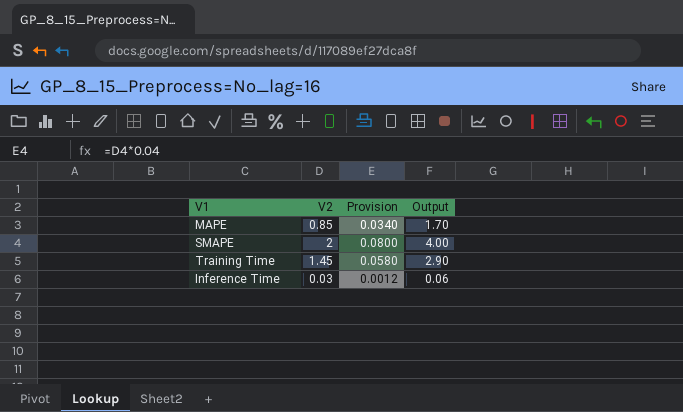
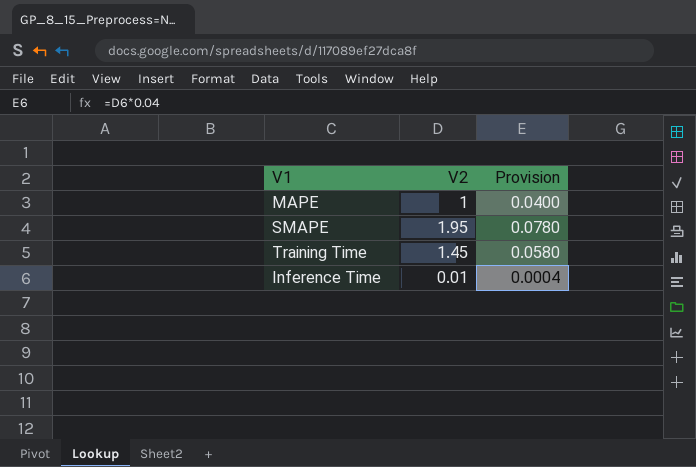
column Output | formula: [V2] * 2 -> none
MAPE | V2: 0.85 -> 1
MAPE | Provision: 0.0340 -> 0.0400
SMAPE | V2: 2 -> 1.95
SMAPE | Provision: 0.0800 -> 0.0780
Inference Time | V2: 0.03 -> 0.01
Inference Time | Provision: 0.0012 -> 0.0004

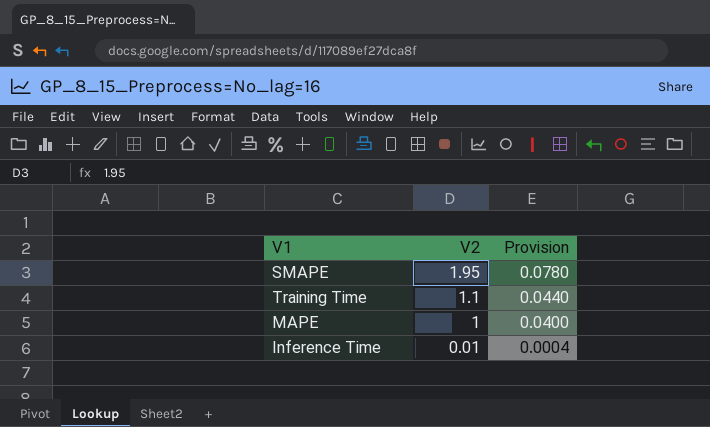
row order: none -> V2 descending
Training Time | V2: 1.45 -> 1.1
Training Time | Provision: 0.0580 -> 0.0440

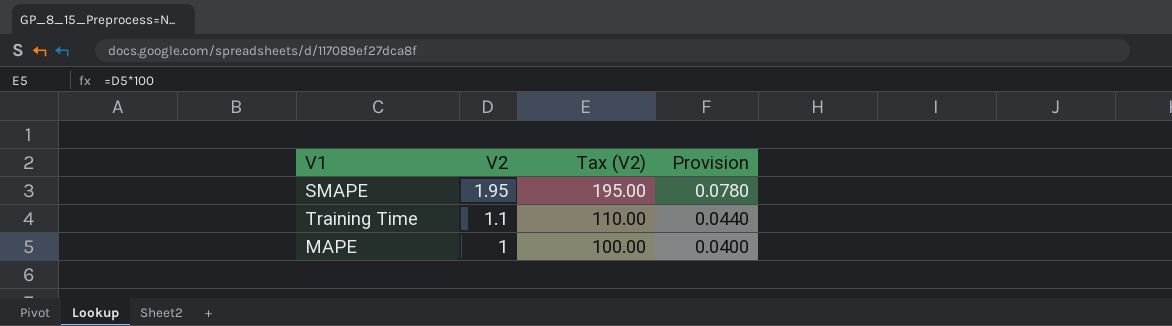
column Tax (V2) | formula: none -> [V2] * 100
row Inference Time: 0.01 | 0.0004 -> none

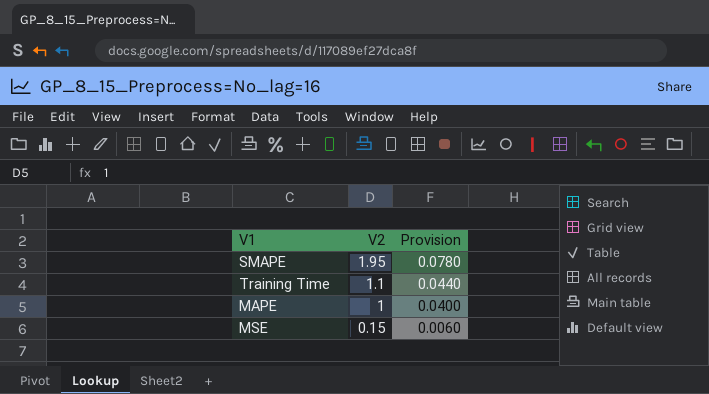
column Tax (V2) | formula: [V2] * 100 -> none
row MSE: none -> 0.15 | 0.0060

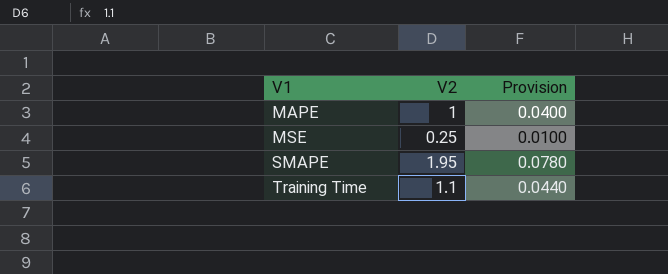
row order: V2 descending -> V1 ascending
MSE | V2: 0.15 -> 0.25
MSE | Provision: 0.0060 -> 0.0100

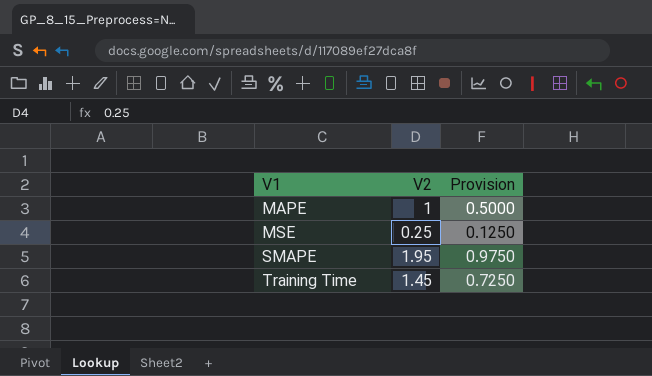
column Provision | formula: [V2] * 0.04 -> [V2] * 0.5
Training Time | V2: 1.1 -> 1.45

